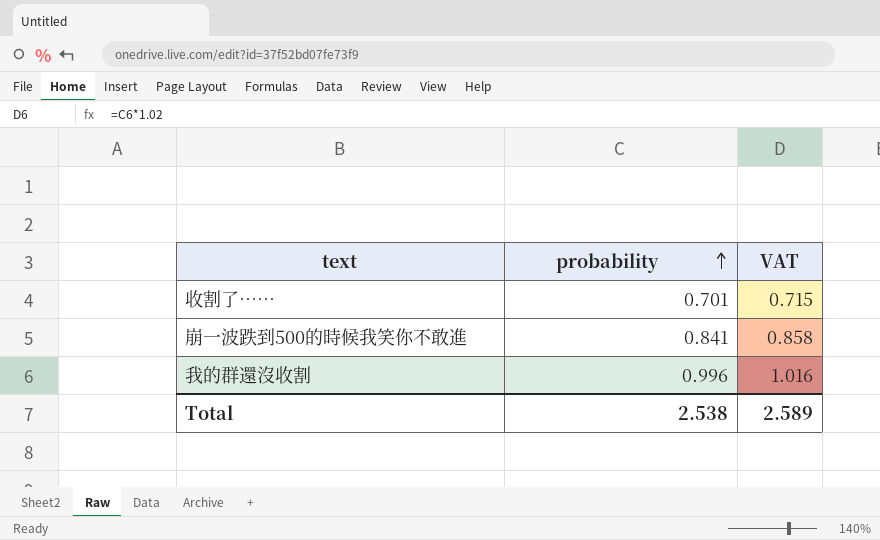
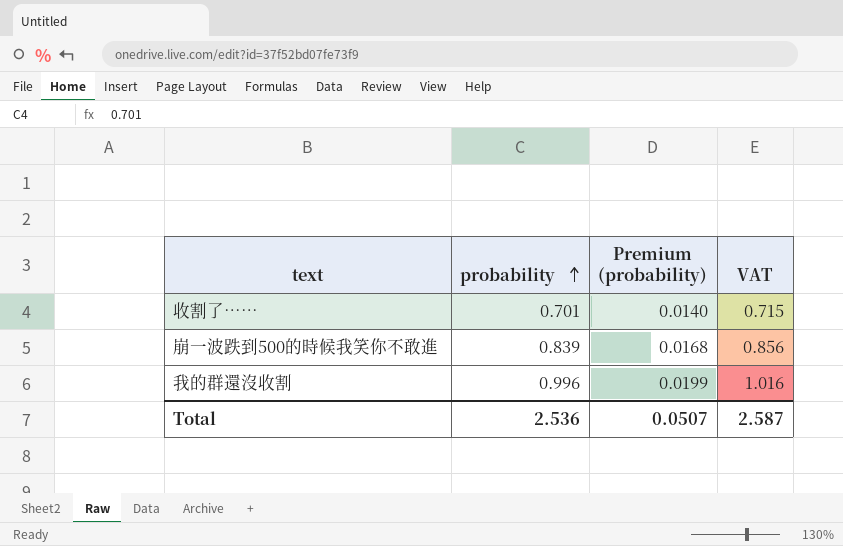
column Premium (probability) | formula: none -> [probability] * 0.02
崩一波跌到500的時候我笑你不敢進 | probability: 0.841 -> 0.839
崩一波跌到500的時候我笑你不敢進 | VAT: 0.858 -> 0.856
Total | probability: 2.538 -> 2.536
Total | VAT: 2.589 -> 2.587

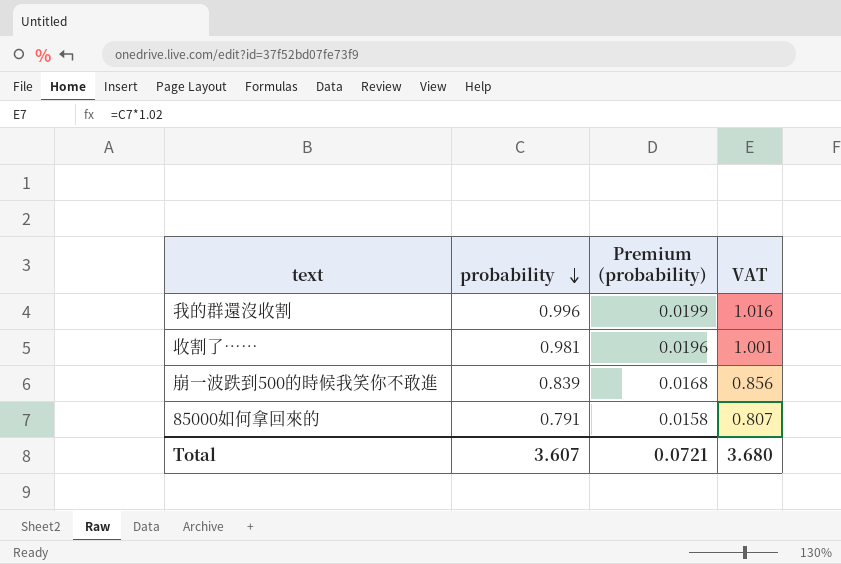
row order: probability ascending -> probability descending
收割了⋯⋯ | probability: 0.701 -> 0.981
收割了⋯⋯ | Premium (probability): 0.0140 -> 0.0196
收割了⋯⋯ | VAT: 0.715 -> 1.001
row 85000如何拿回來的: none -> 0.791 | 0.0158 | 0.807
Total | probability: 2.536 -> 3.607
Total | Premium (probability): 0.0507 -> 0.0721
Total | VAT: 2.587 -> 3.680

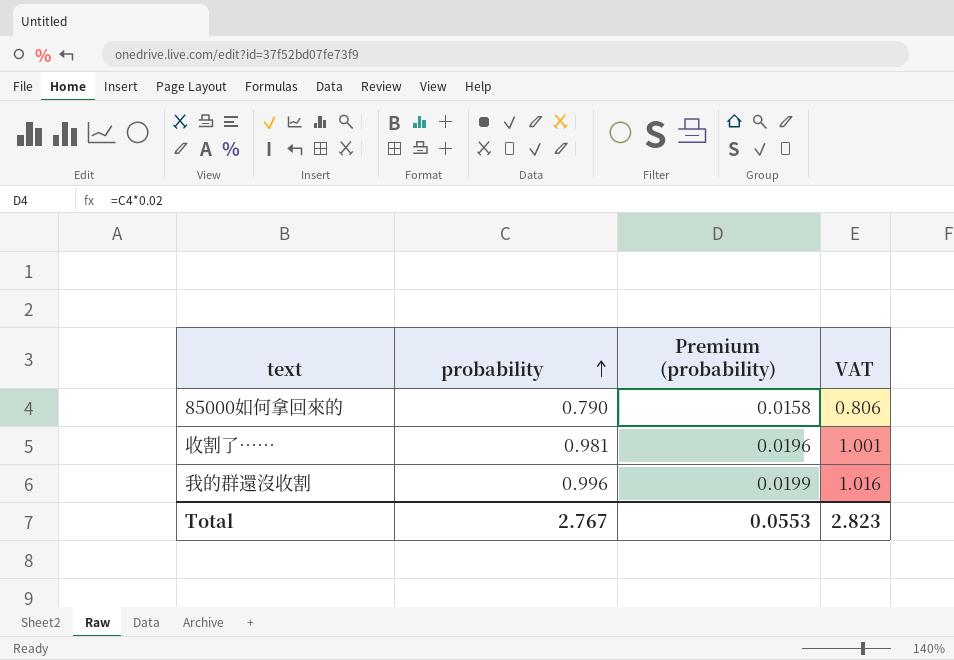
row order: probability descending -> probability ascending
row 崩一波跌到500的時候我笑你不敢進: 0.839 | 0.0168 | 0.856 -> none
85000如何拿回來的 | probability: 0.791 -> 0.790
85000如何拿回來的 | VAT: 0.807 -> 0.806
Total | probability: 3.607 -> 2.767
Total | Premium (probability): 0.0721 -> 0.0553
Total | VAT: 3.680 -> 2.823

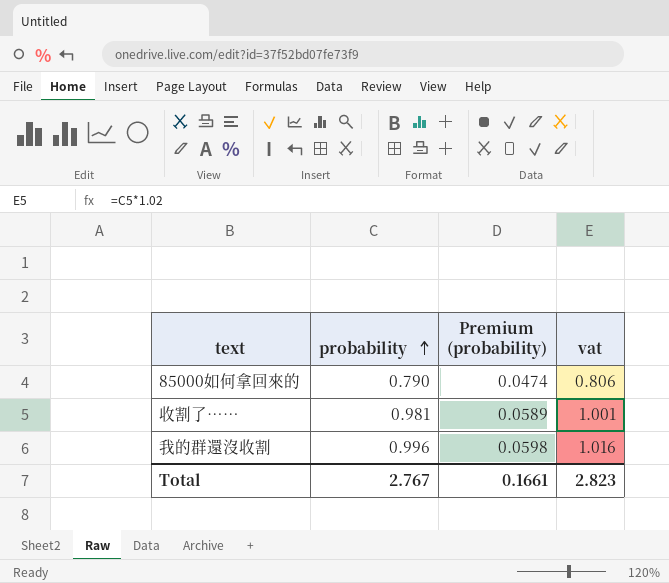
column Premium (probability) | formula: [probability] * 0.02 -> [probability] * 0.06
column name: VAT -> vat
Total | Premium (probability): 0.0553 -> 0.1661

